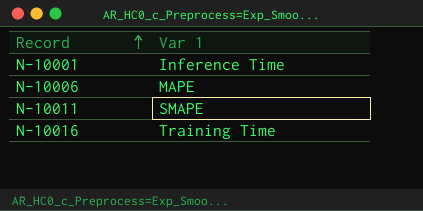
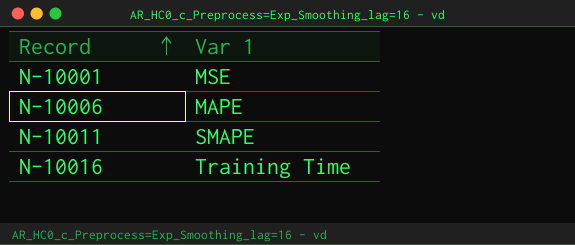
N-10001 | Var 1: Inference Time -> MSE

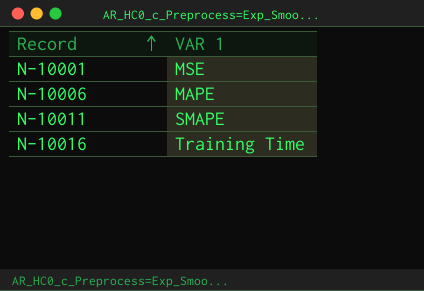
column name: Var 1 -> VAR 1

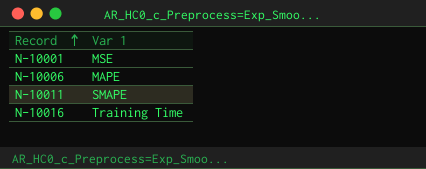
column name: VAR 1 -> Var 1

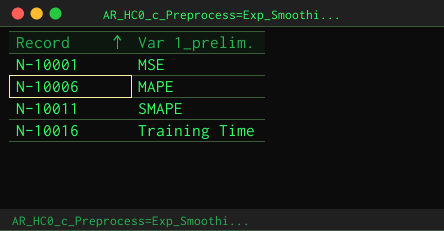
column name: Var 1 -> Var 1_prelim.

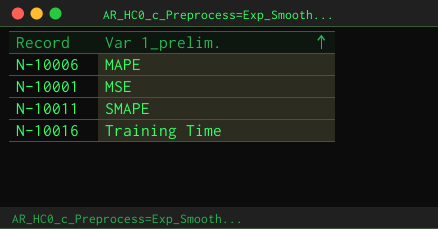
row order: Record ascending -> Var 1_prelim. ascending

